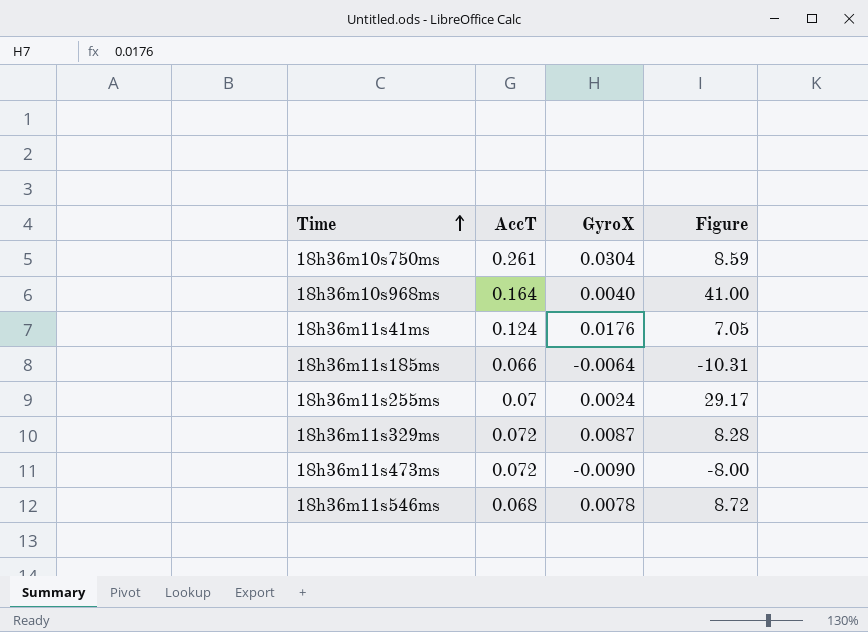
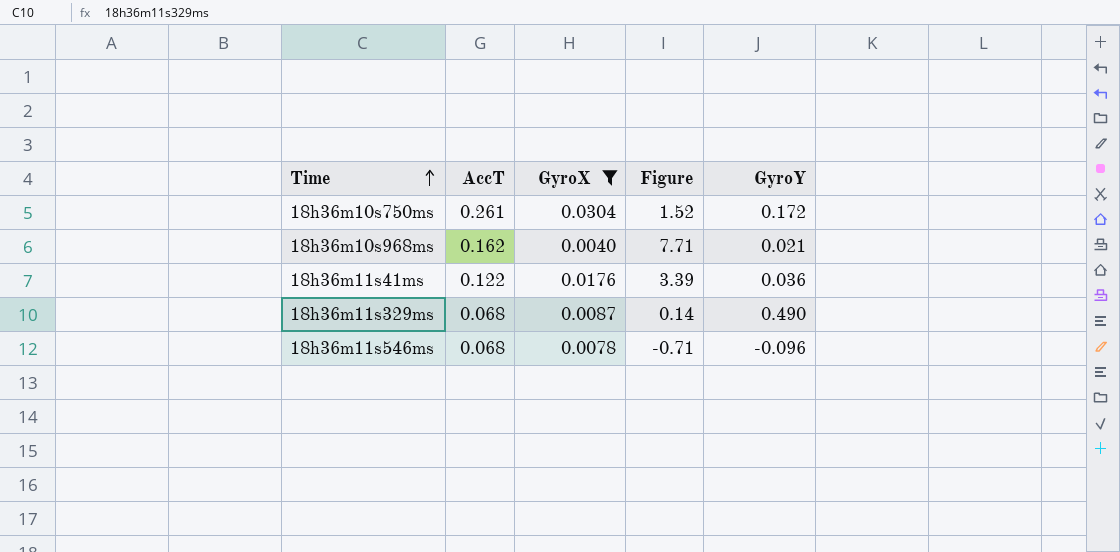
filter: none -> GyroX >= 0.0040
column Figure | formula: [AccT] / [GyroX] -> [AccT] / [GyroY]
column GyroY | position: none -> 5
18h36m10s968ms | AccT: 0.164 -> 0.162
18h36m11s41ms | AccT: 0.124 -> 0.122
18h36m11s329ms | AccT: 0.072 -> 0.068

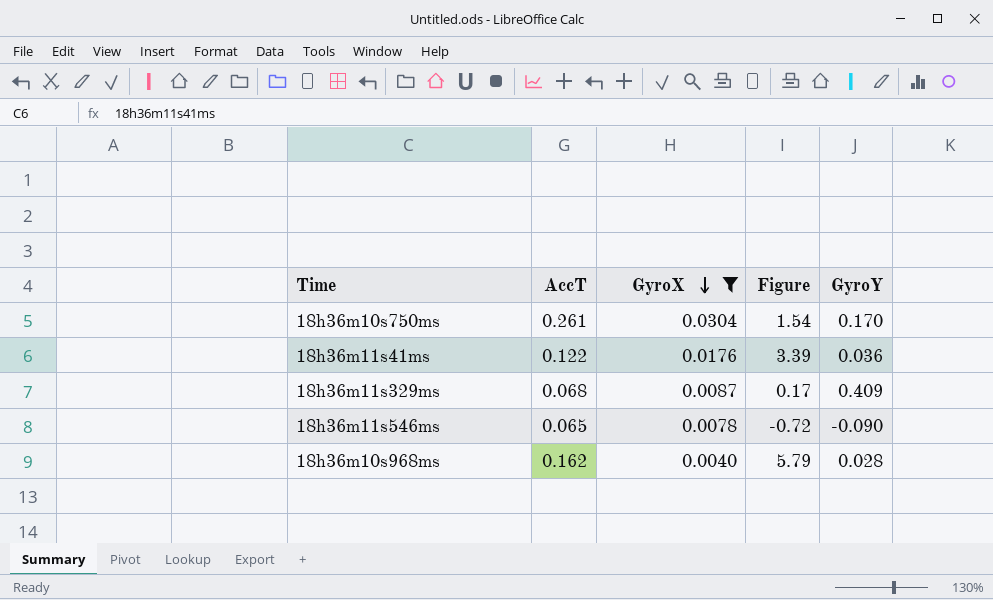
row order: Time ascending -> GyroX descending
18h36m10s750ms | Figure: 1.52 -> 1.54
18h36m10s750ms | GyroY: 0.172 -> 0.170
18h36m11s329ms | Figure: 0.14 -> 0.17
18h36m11s329ms | GyroY: 0.490 -> 0.409
18h36m11s546ms | AccT: 0.068 -> 0.065
18h36m11s546ms | Figure: -0.71 -> -0.72
18h36m11s546ms | GyroY: -0.096 -> -0.090
18h36m10s968ms | Figure: 7.71 -> 5.79
18h36m10s968ms | GyroY: 0.021 -> 0.028

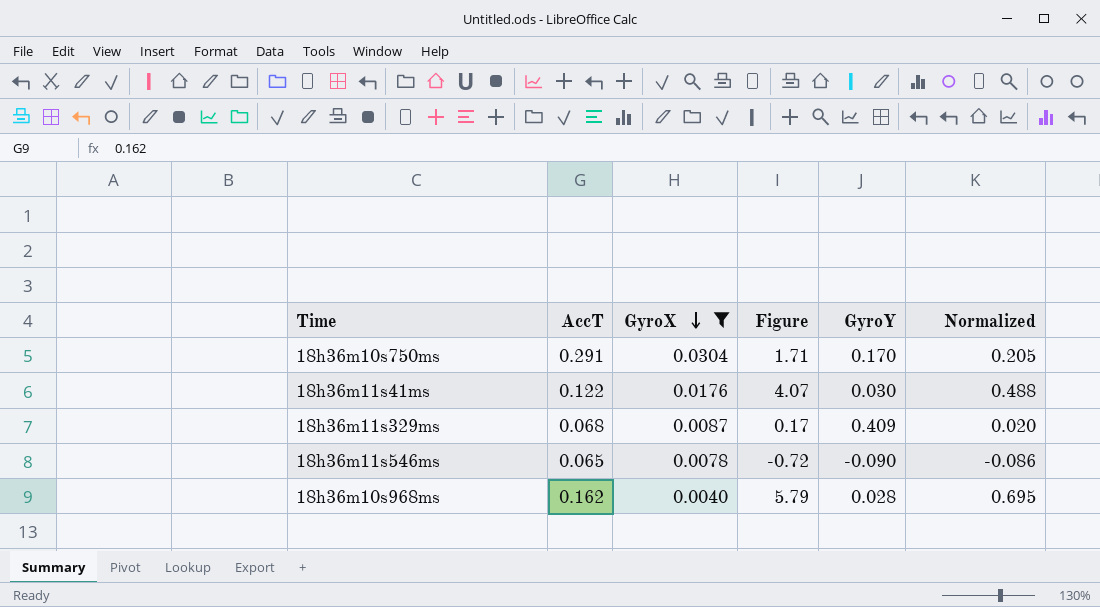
column Normalized | formula: none -> [Figure] * 0.12
18h36m10s750ms | AccT: 0.261 -> 0.291
18h36m10s750ms | Figure: 1.54 -> 1.71
18h36m11s41ms | Figure: 3.39 -> 4.07
18h36m11s41ms | GyroY: 0.036 -> 0.030

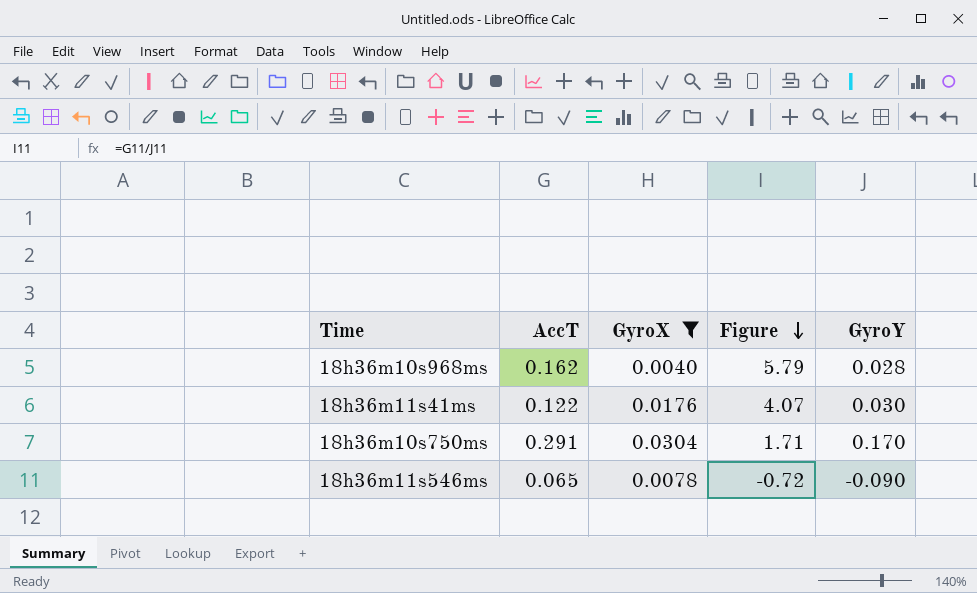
row order: GyroX descending -> Figure descending
column Normalized | formula: [Figure] * 0.12 -> none
row 18h36m11s329ms: 0.068 | 0.0087 | 0.17 | 0.409 | 0.020 -> none

